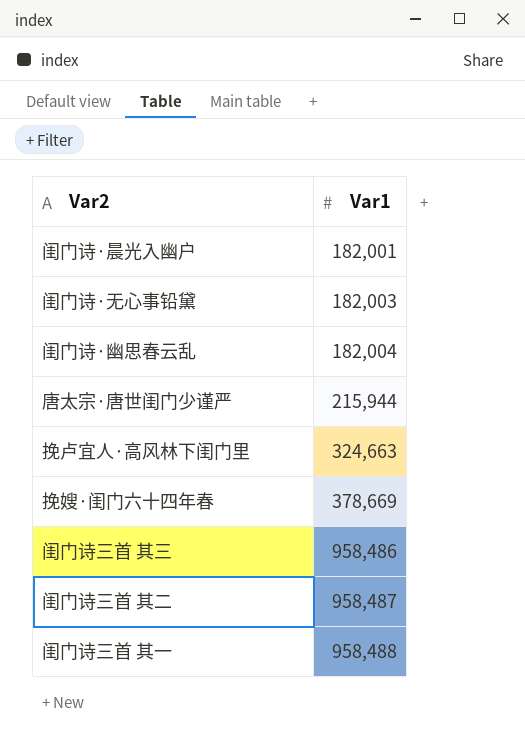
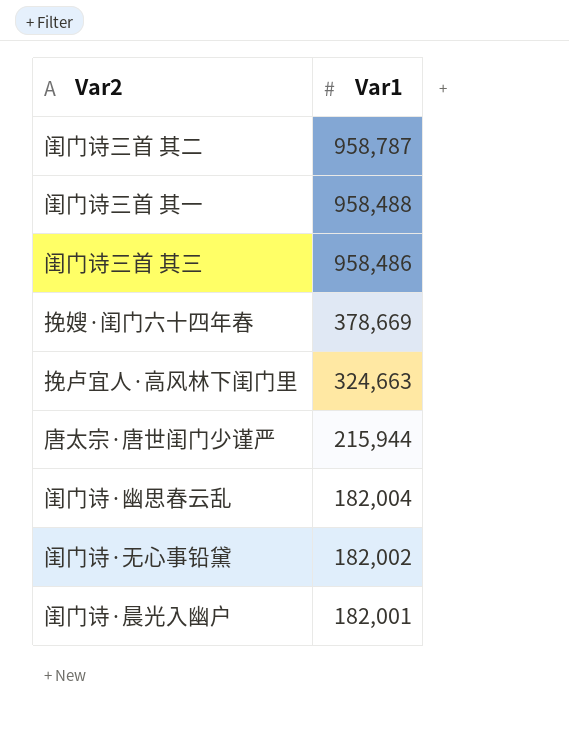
row order: Var1 ascending -> Var1 descending
闺门诗三首 其二 | Var1: 958,487 -> 958,787
闺门诗·无心事铅黛 | Var1: 182,003 -> 182,002

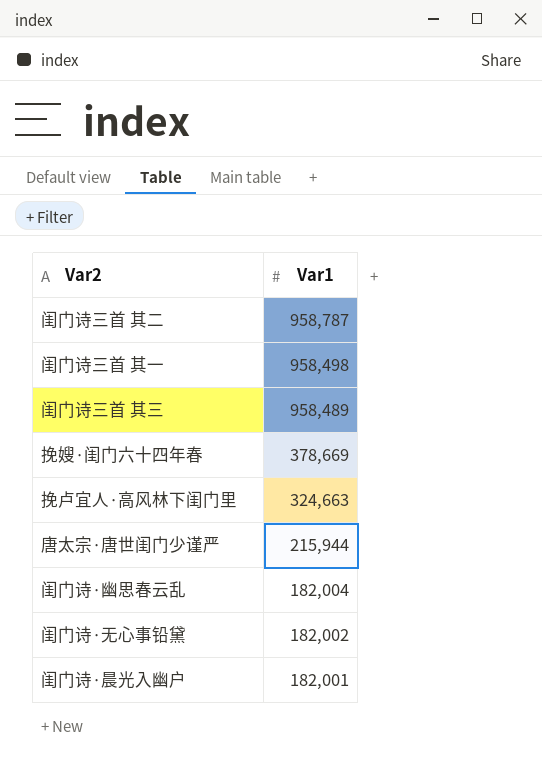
闺门诗三首 其一 | Var1: 958,488 -> 958,498
闺门诗三首 其三 | Var1: 958,486 -> 958,489

